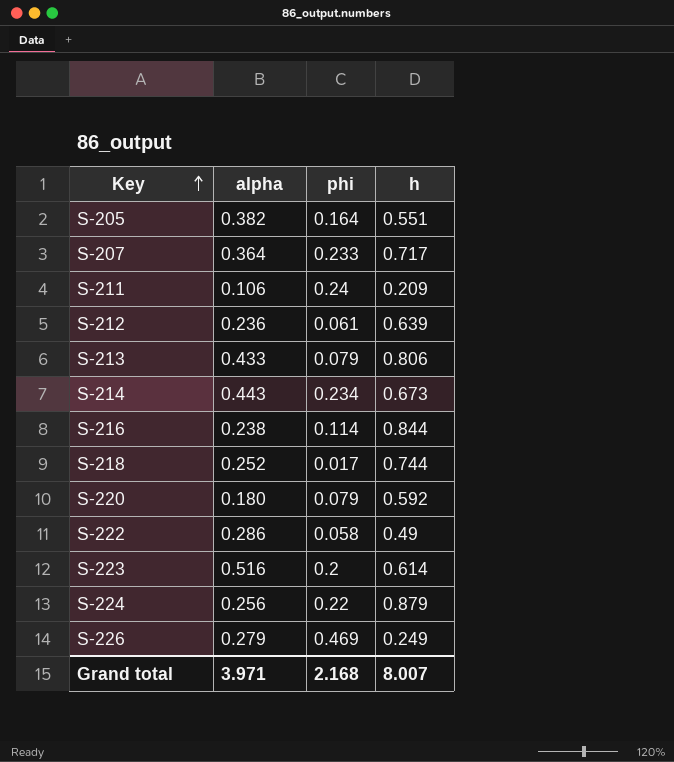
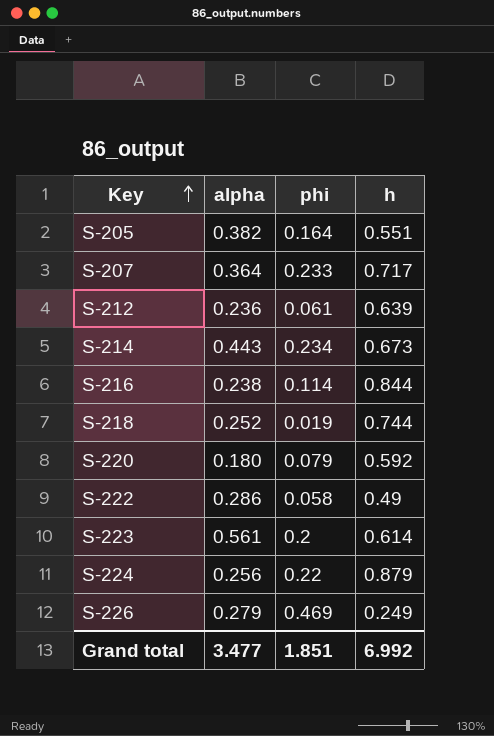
row S-211: 0.106 | 0.24 | 0.209 -> none
row S-213: 0.433 | 0.079 | 0.806 -> none
S-218 | phi: 0.017 -> 0.019
S-223 | alpha: 0.516 -> 0.561
Grand total | alpha: 3.971 -> 3.477
Grand total | phi: 2.168 -> 1.851
Grand total | h: 8.007 -> 6.992

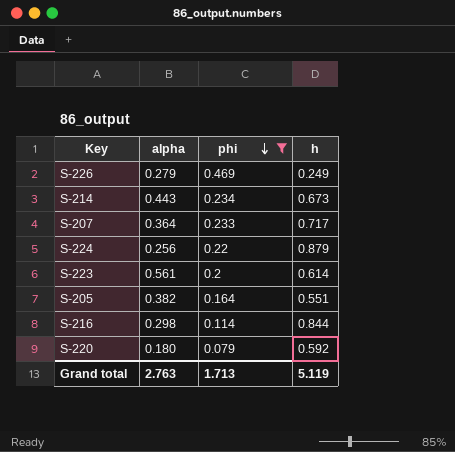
filter: none -> phi >= 0.079
row order: Key ascending -> phi descending
S-216 | alpha: 0.238 -> 0.298
Grand total | alpha: 3.477 -> 2.763
Grand total | phi: 1.851 -> 1.713
Grand total | h: 6.992 -> 5.119

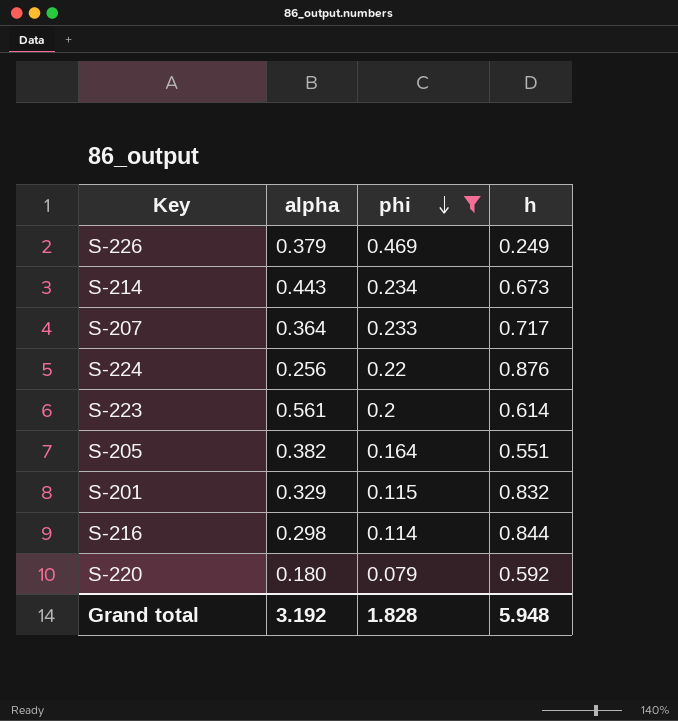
S-226 | alpha: 0.279 -> 0.379
S-224 | h: 0.879 -> 0.876
row S-201: none -> 0.329 | 0.115 | 0.832
Grand total | alpha: 2.763 -> 3.192
Grand total | phi: 1.713 -> 1.828
Grand total | h: 5.119 -> 5.948

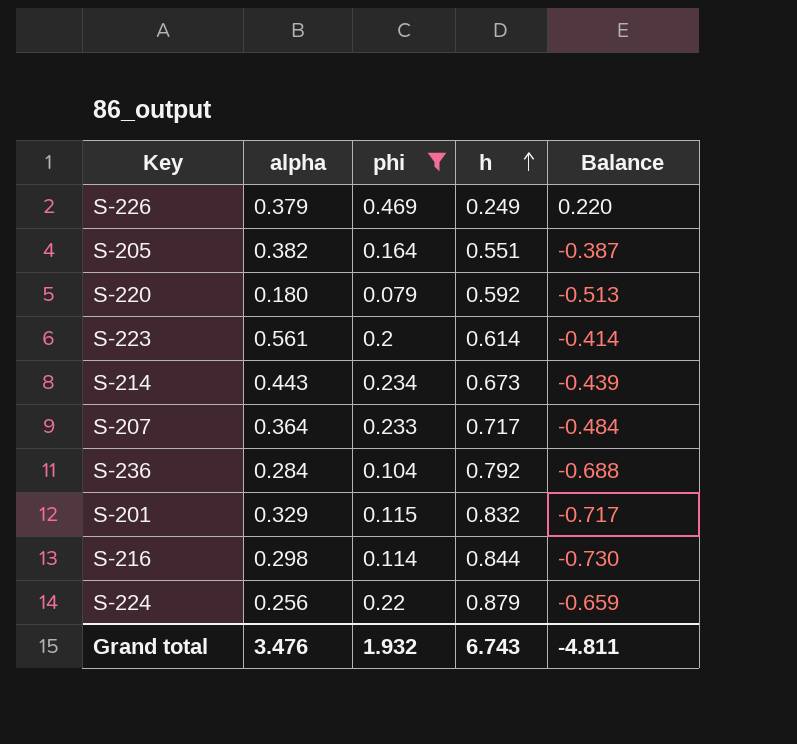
row order: phi descending -> h ascending
column Balance | formula: none -> [phi] - [h]
row S-236: none -> 0.284 | 0.104 | 0.792 | -0.688
S-224 | h: 0.876 -> 0.879
Grand total | alpha: 3.192 -> 3.476
Grand total | phi: 1.828 -> 1.932
Grand total | h: 5.948 -> 6.743

